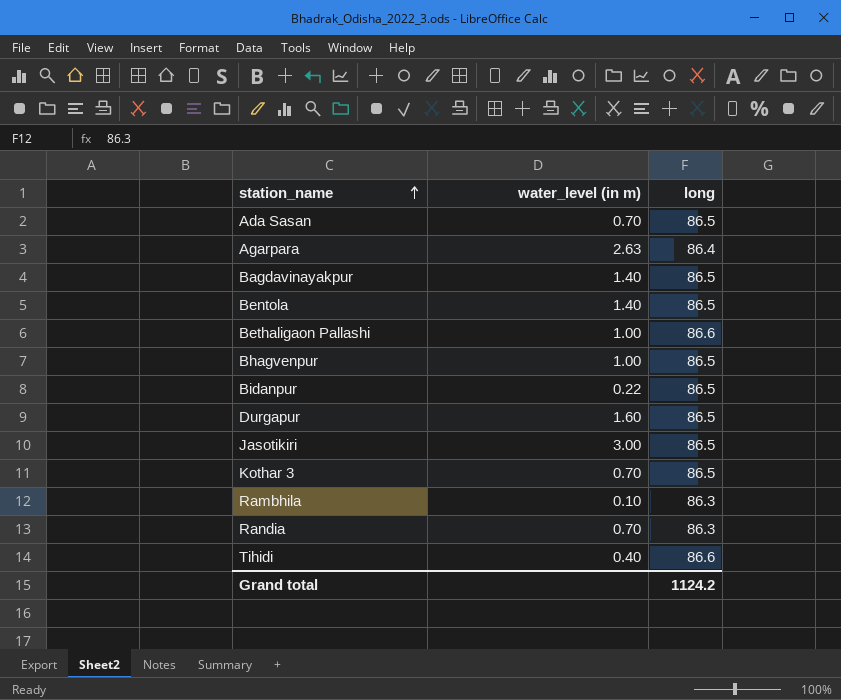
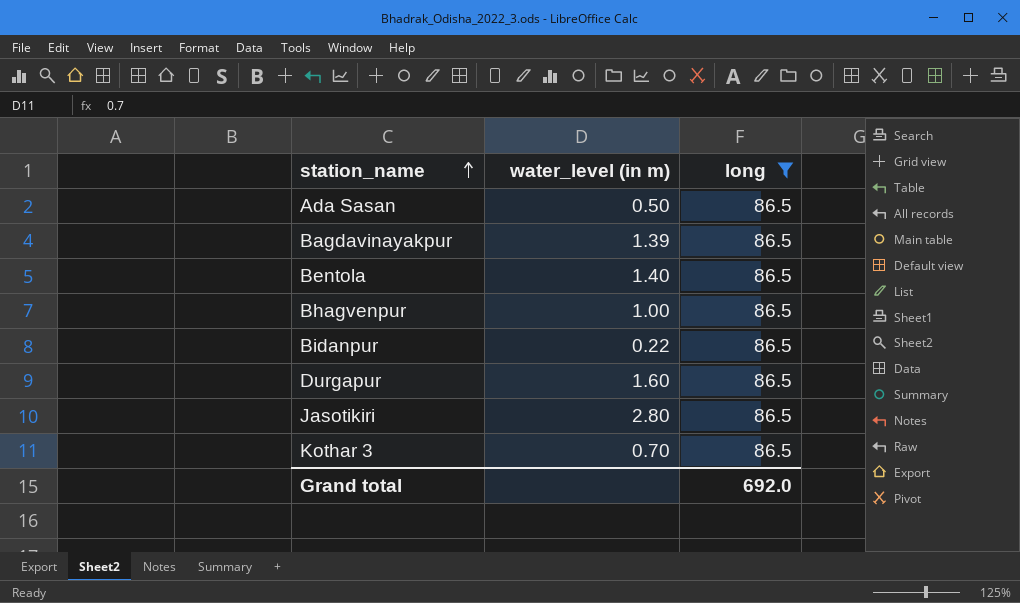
filter: none -> long = 86.5
Ada Sasan | water_level (in m): 0.70 -> 0.50
Bagdavinayakpur | water_level (in m): 1.40 -> 1.39
Jasotikiri | water_level (in m): 3.00 -> 2.80
Grand total | long: 1124.2 -> 692.0

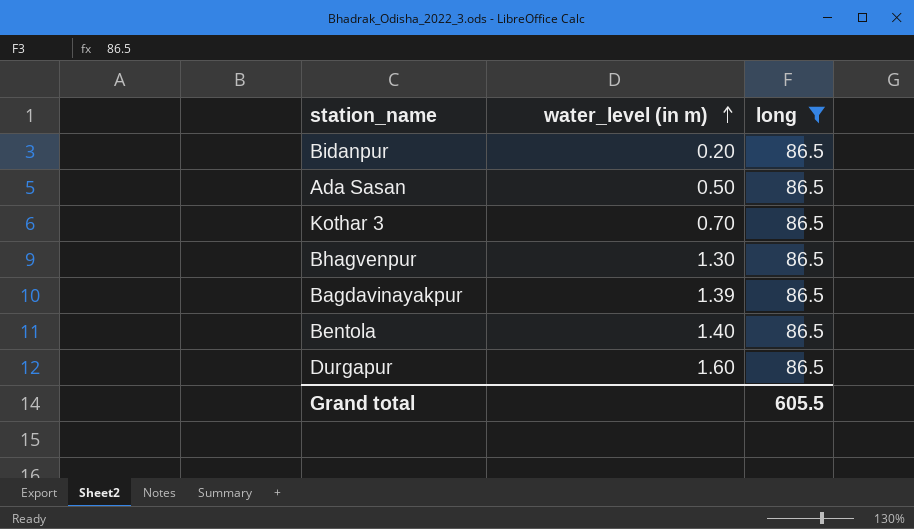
row order: station_name ascending -> water_level (in m) ascending
row Jasotikiri: 2.80 | 86.5 -> none
Bidanpur | water_level (in m): 0.22 -> 0.20
Bhagvenpur | water_level (in m): 1.00 -> 1.30
Grand total | long: 692.0 -> 605.5

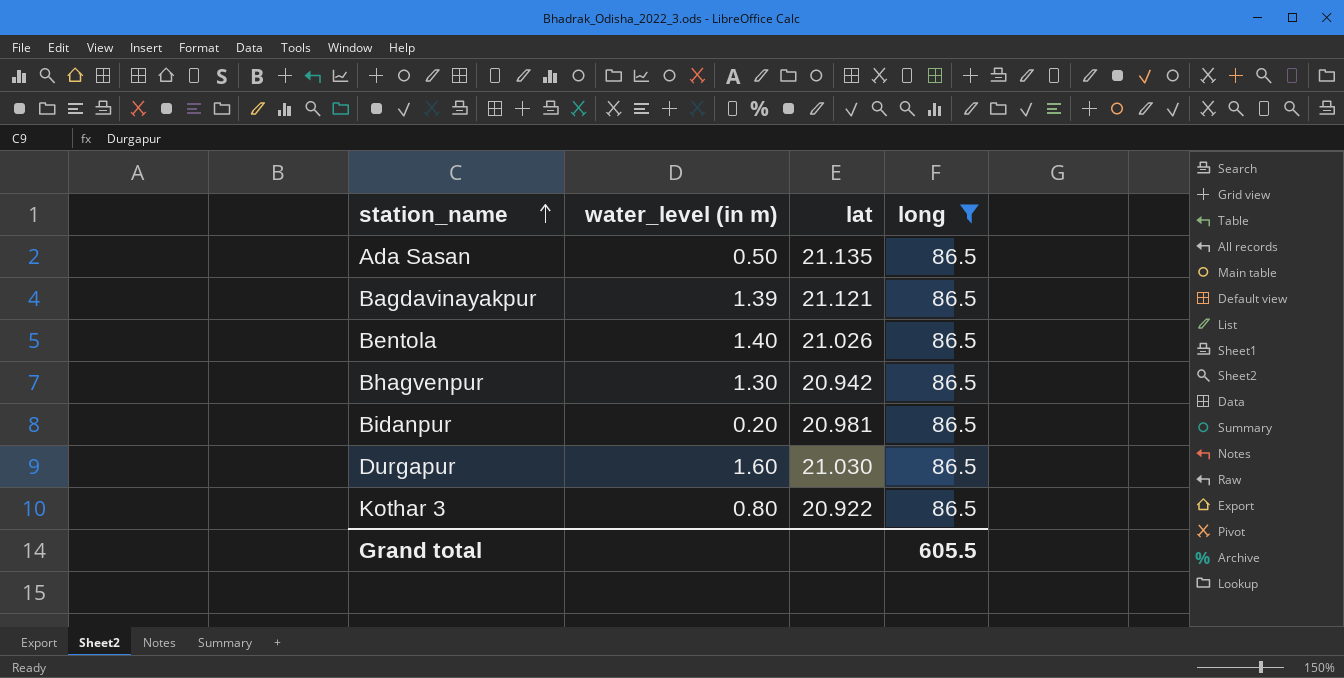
row order: water_level (in m) ascending -> station_name ascending
column lat | position: none -> 3
Kothar 3 | water_level (in m): 0.70 -> 0.80

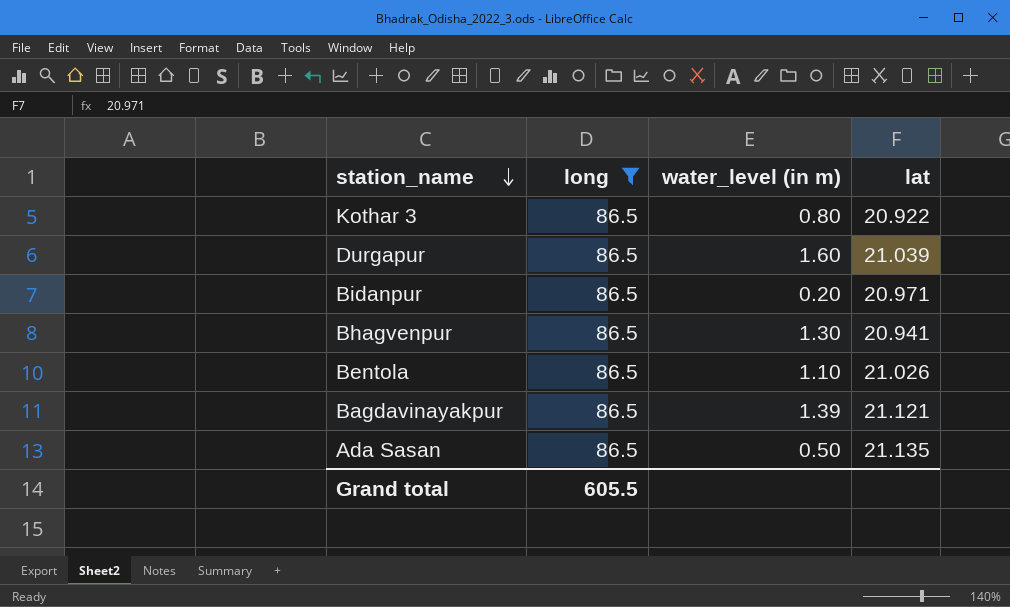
row order: station_name ascending -> station_name descending
column long | position: 4 -> 2
Durgapur | lat: 21.030 -> 21.039
Bidanpur | lat: 20.981 -> 20.971
Bhagvenpur | lat: 20.942 -> 20.941
Bentola | water_level (in m): 1.40 -> 1.10

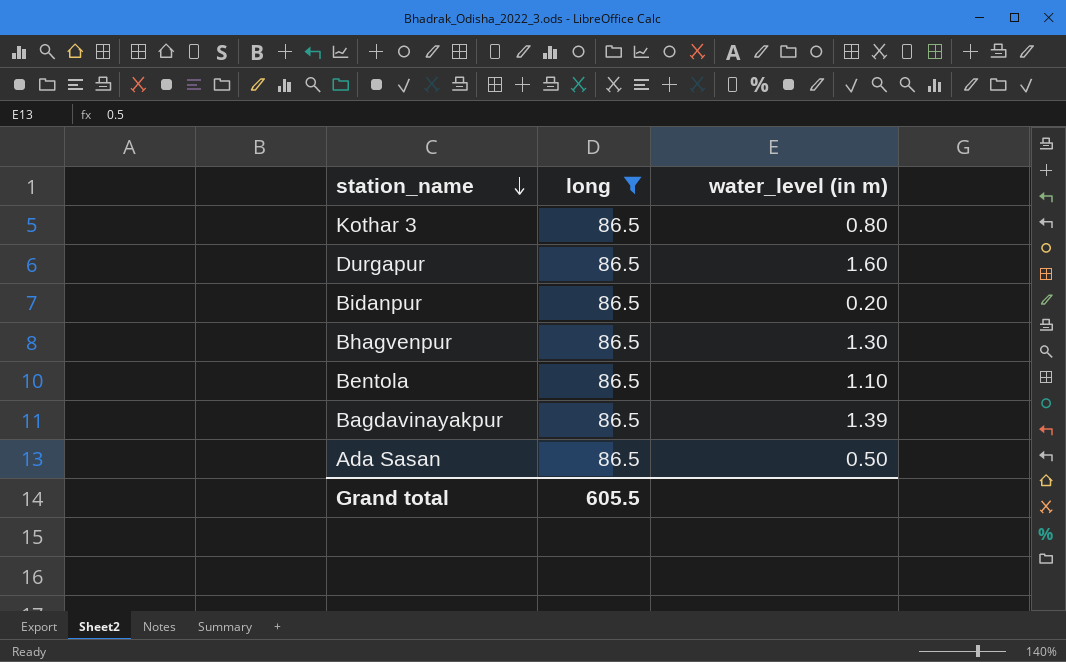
column lat | position: 4 -> none

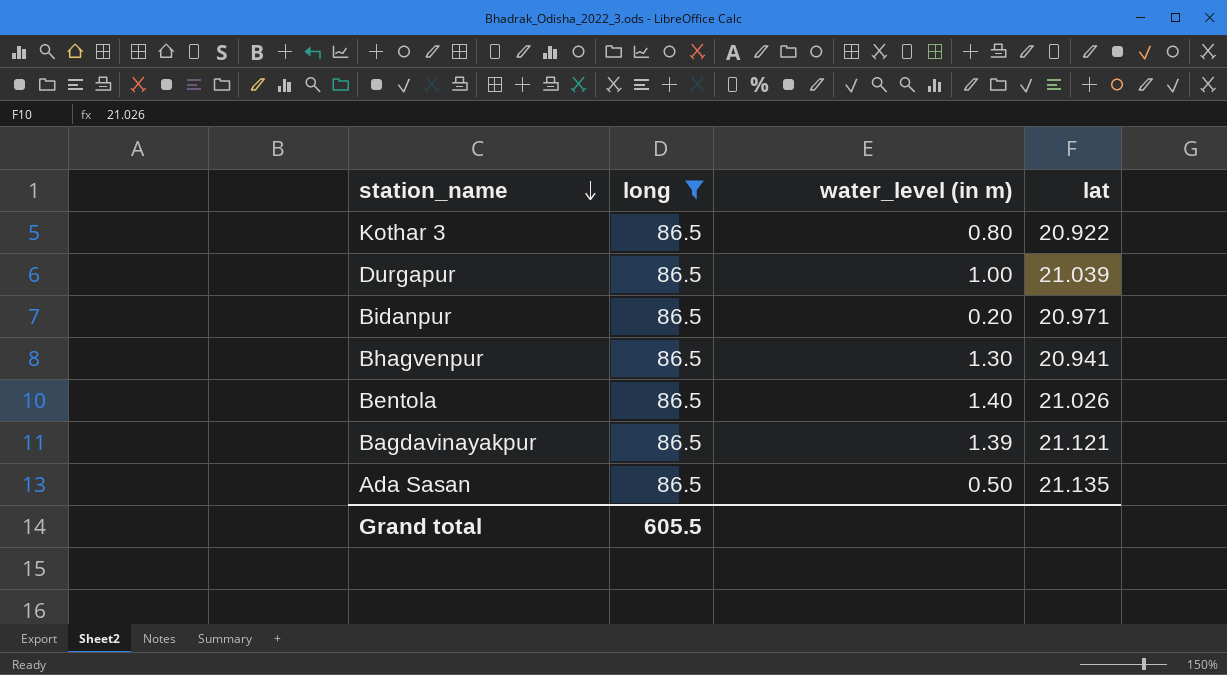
column lat | position: none -> 4
Durgapur | water_level (in m): 1.60 -> 1.00
Bentola | water_level (in m): 1.10 -> 1.40

